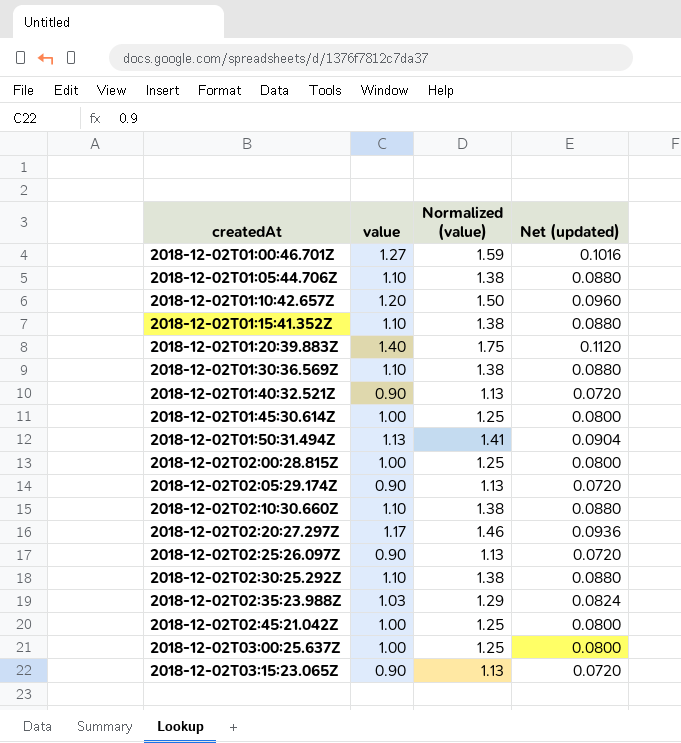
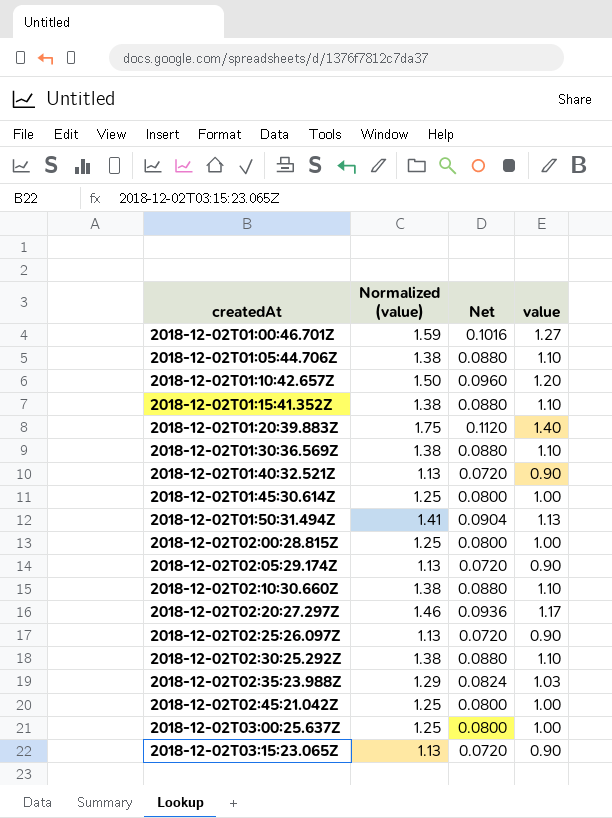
column name: Net (updated) -> Net
column value | position: 2 -> 4

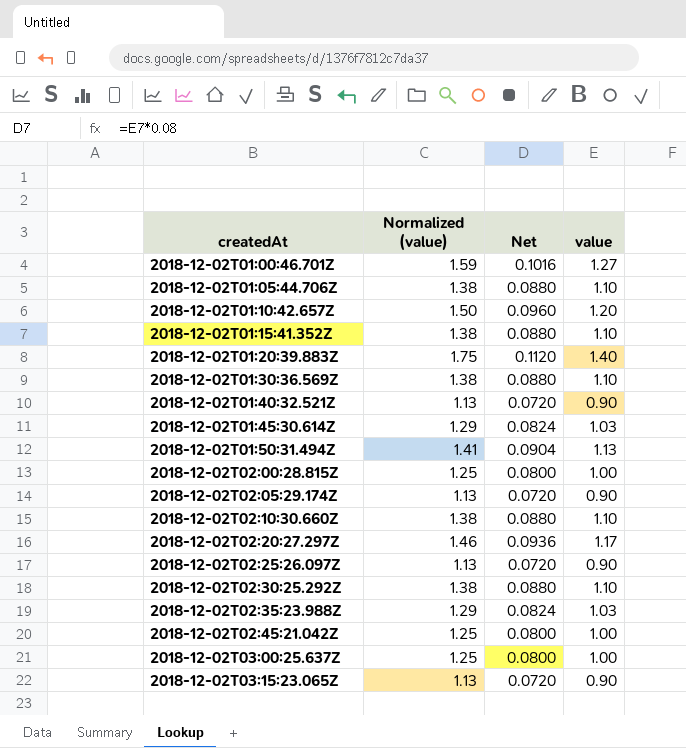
2018-12-02T01:45:30.614Z | Normalized (value): 1.25 -> 1.29
2018-12-02T01:45:30.614Z | Net: 0.0800 -> 0.0824
2018-12-02T01:45:30.614Z | value: 1.00 -> 1.03

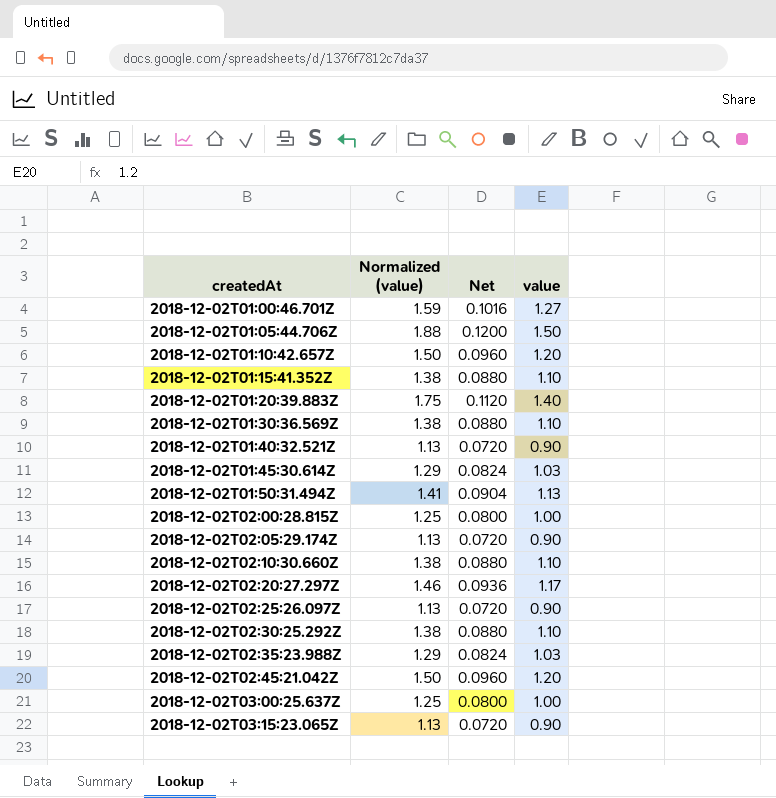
2018-12-02T01:05:44.706Z | Normalized (value): 1.38 -> 1.88
2018-12-02T01:05:44.706Z | Net: 0.0880 -> 0.1200
2018-12-02T01:05:44.706Z | value: 1.10 -> 1.50
2018-12-02T02:45:21.042Z | Normalized (value): 1.25 -> 1.50
2018-12-02T02:45:21.042Z | Net: 0.0800 -> 0.0960
2018-12-02T02:45:21.042Z | value: 1.00 -> 1.20

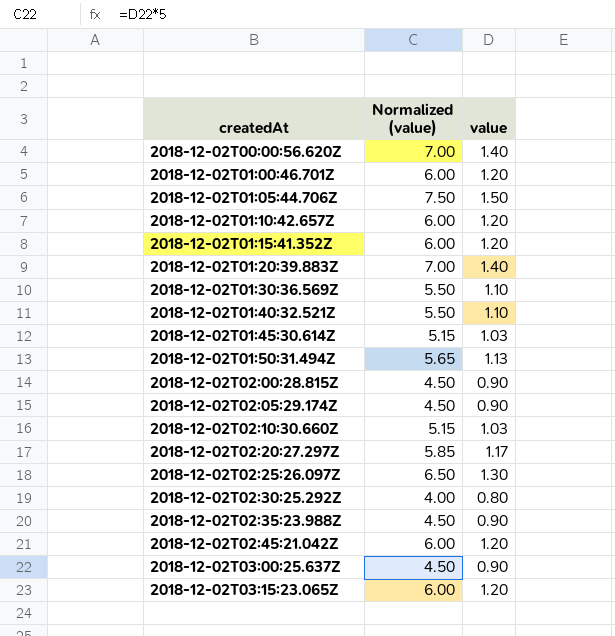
column Net | formula: [value] * 0.08 -> none
column Normalized (value) | formula: [value] * 1.25 -> [value] * 5
row 2018-12-02T00:00:56.620Z: none -> 7.00 | 1.40
2018-12-02T01:00:46.701Z | value: 1.27 -> 1.20
2018-12-02T01:15:41.352Z | value: 1.10 -> 1.20
2018-12-02T01:40:32.521Z | value: 0.90 -> 1.10
2018-12-02T02:00:28.815Z | value: 1.00 -> 0.90
2018-12-02T02:10:30.660Z | value: 1.10 -> 1.03
2018-12-02T02:25:26.097Z | value: 0.90 -> 1.30
2018-12-02T02:30:25.292Z | value: 1.10 -> 0.80
2018-12-02T02:35:23.988Z | value: 1.03 -> 0.90
2018-12-02T03:00:25.637Z | value: 1.00 -> 0.90
2018-12-02T03:15:23.065Z | value: 0.90 -> 1.20

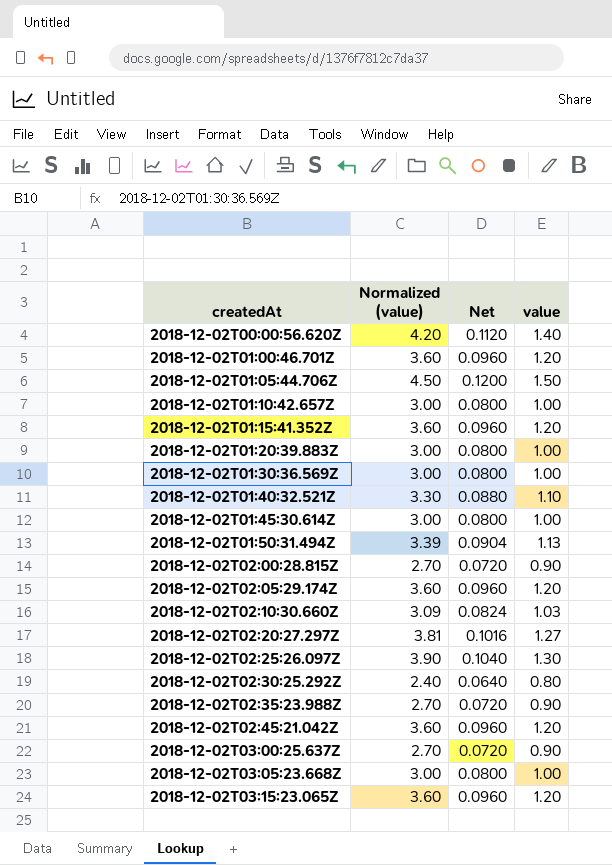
column Normalized (value) | formula: [value] * 5 -> [value] * 3
column Net | formula: none -> [value] * 0.08
2018-12-02T01:10:42.657Z | value: 1.20 -> 1.00
2018-12-02T01:20:39.883Z | value: 1.40 -> 1.00
2018-12-02T01:30:36.569Z | value: 1.10 -> 1.00
2018-12-02T01:45:30.614Z | value: 1.03 -> 1.00
2018-12-02T02:05:29.174Z | value: 0.90 -> 1.20
2018-12-02T02:20:27.297Z | value: 1.17 -> 1.27
row 2018-12-02T03:05:23.668Z: none -> 3.00 | 0.0800 | 1.00

